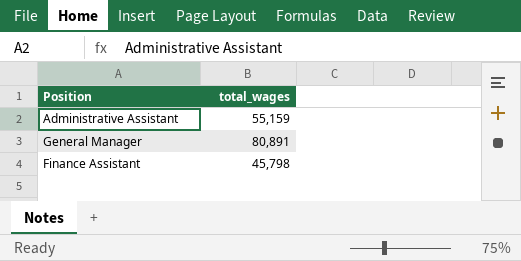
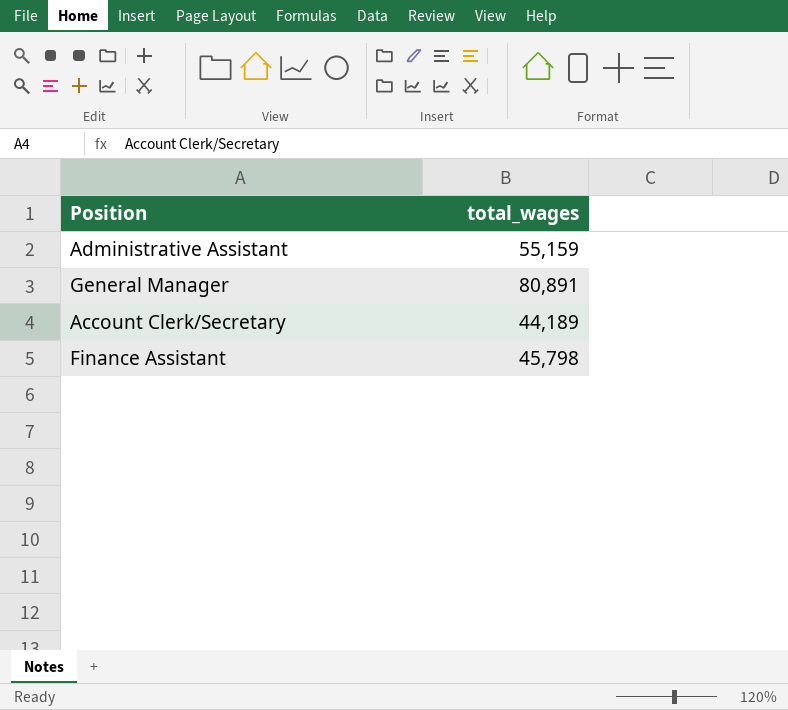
row Account Clerk/Secretary: none -> 44,189

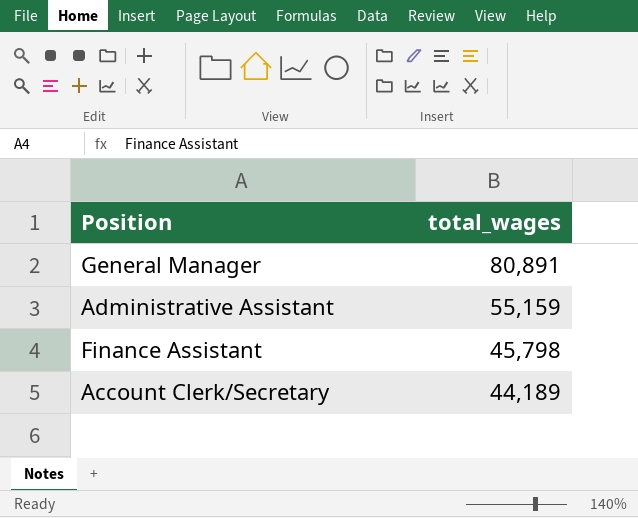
row order: none -> total_wages descending

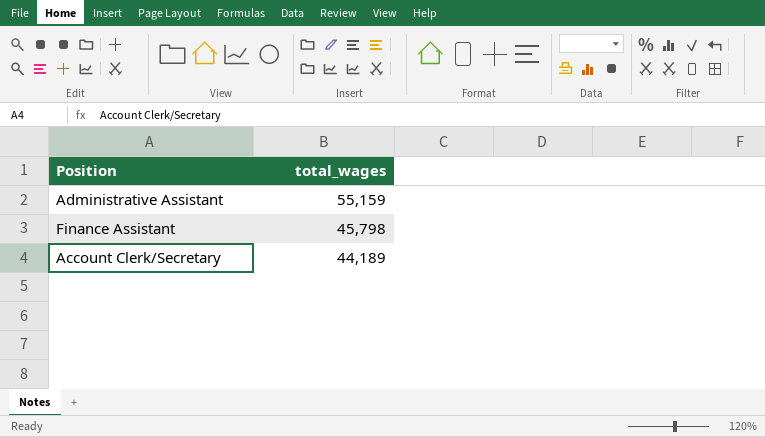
row General Manager: 80,891 -> none

